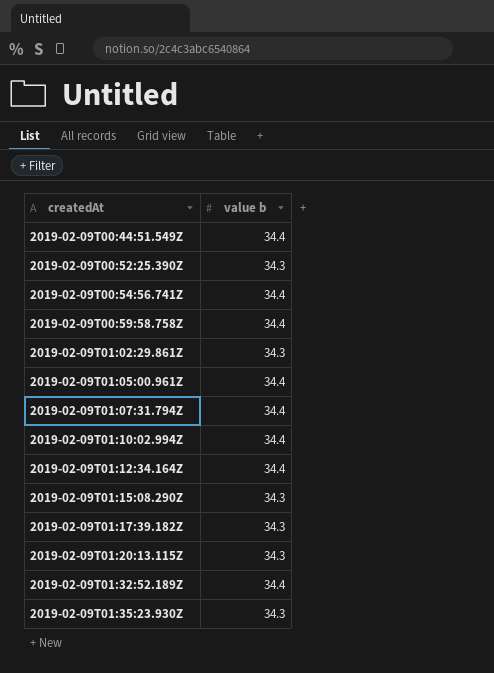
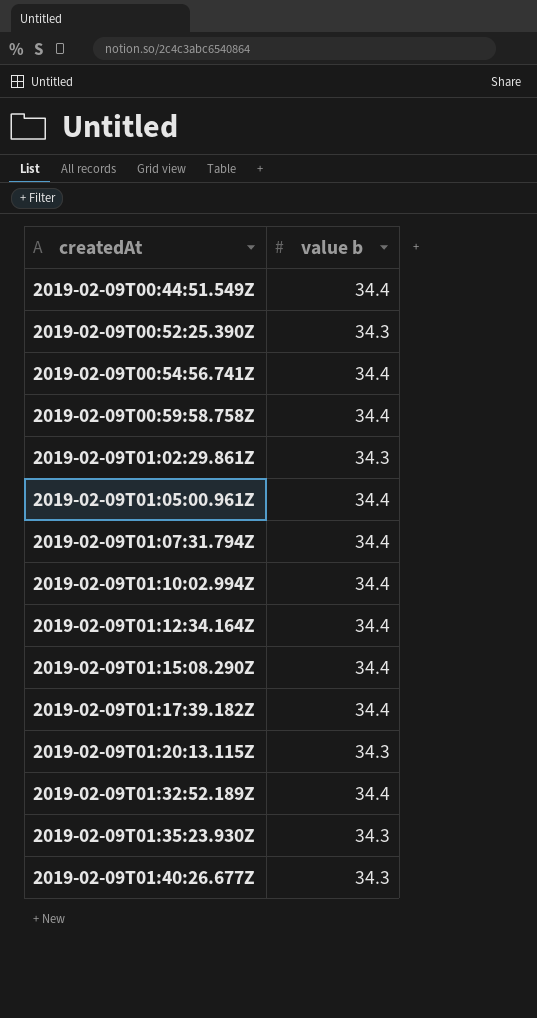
2019-02-09T01:15:08.290Z | value b: 34.3 -> 34.4
2019-02-09T01:17:39.182Z | value b: 34.3 -> 34.4
row 2019-02-09T01:40:26.677Z: none -> 34.3

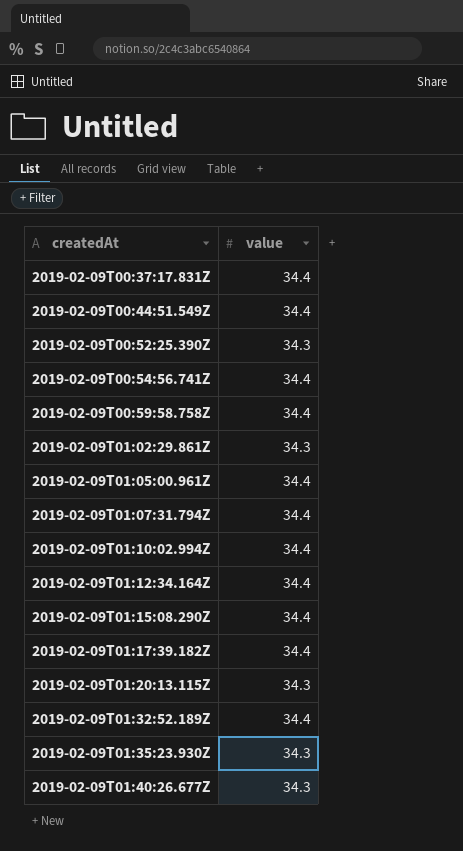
column name: value b -> value
row 2019-02-09T00:37:17.831Z: none -> 34.4

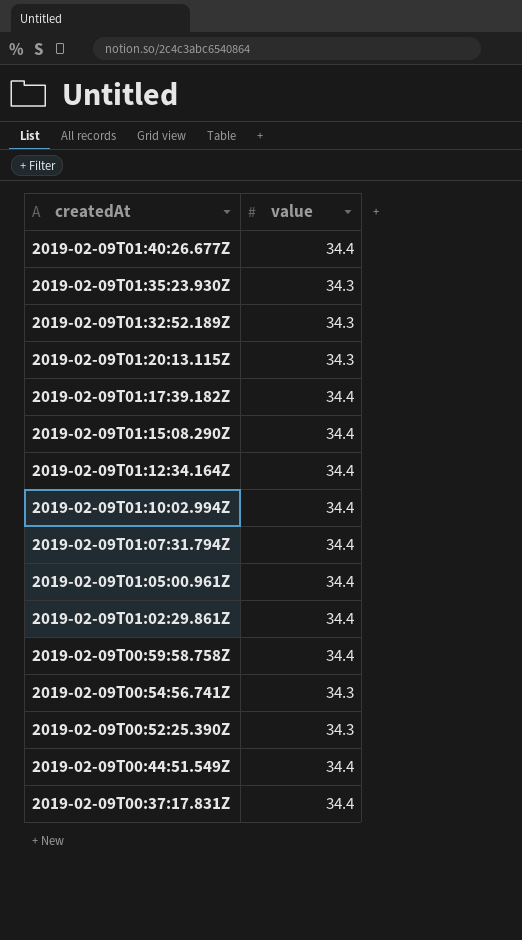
row order: createdAt ascending -> createdAt descending
2019-02-09T01:40:26.677Z | value: 34.3 -> 34.4
2019-02-09T01:32:52.189Z | value: 34.4 -> 34.3
2019-02-09T01:02:29.861Z | value: 34.3 -> 34.4
2019-02-09T00:54:56.741Z | value: 34.4 -> 34.3

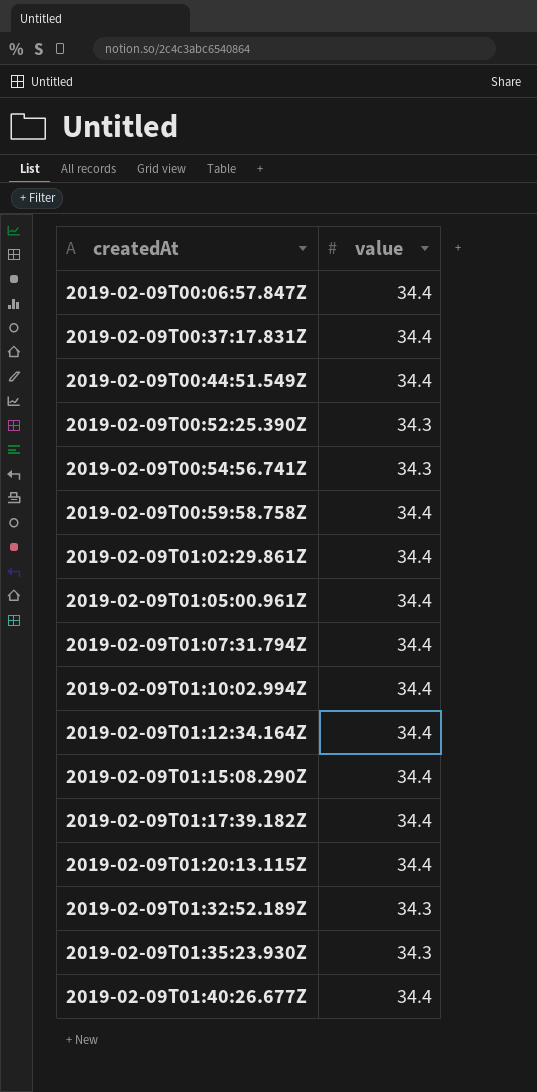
row order: createdAt descending -> createdAt ascending
row 2019-02-09T00:06:57.847Z: none -> 34.4
2019-02-09T01:20:13.115Z | value: 34.3 -> 34.4

